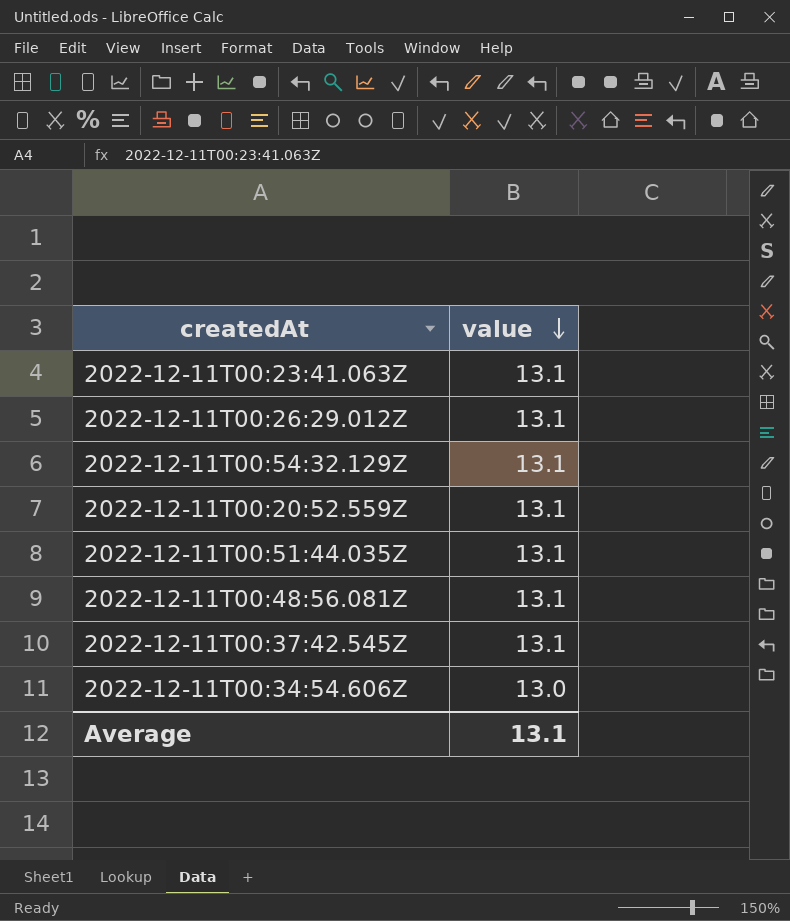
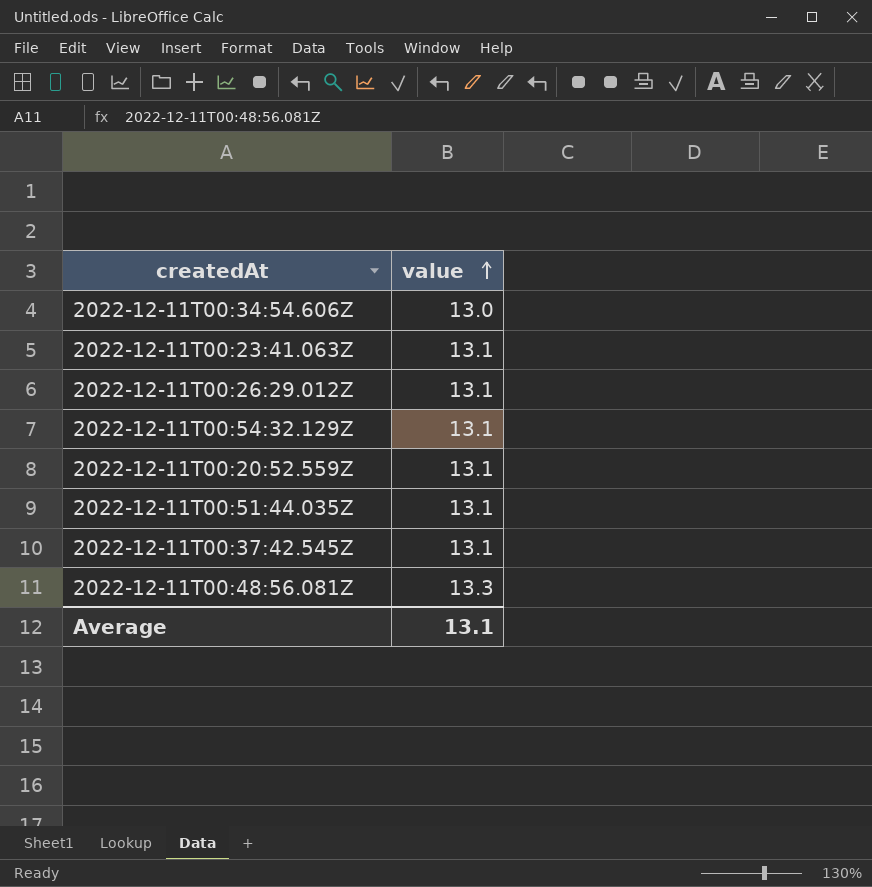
row order: value descending -> value ascending
2022-12-11T00:48:56.081Z | value: 13.1 -> 13.3

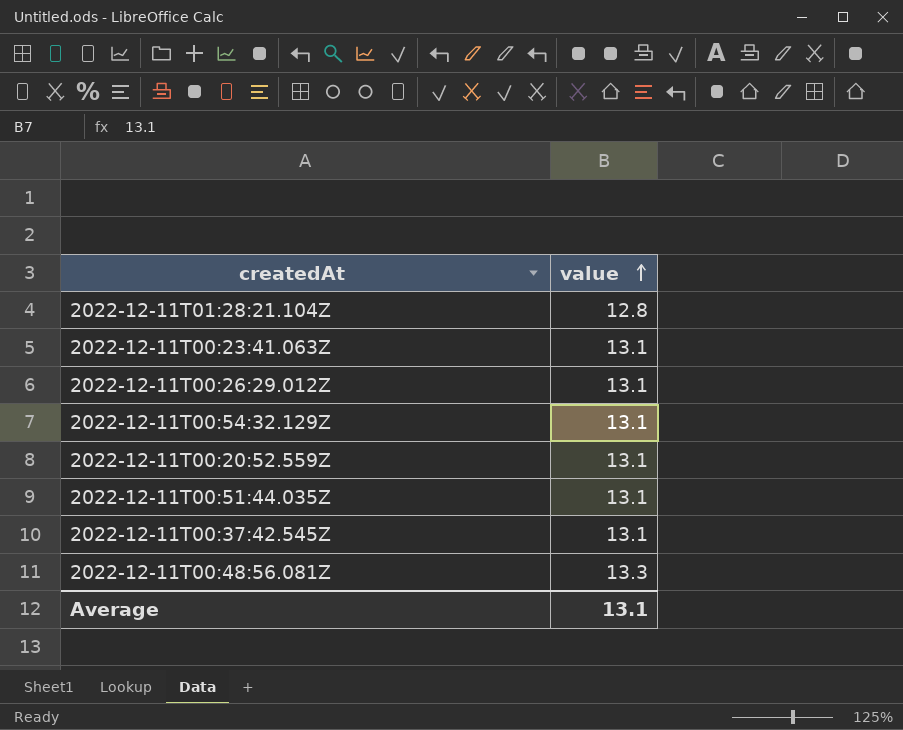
row 2022-12-11T00:34:54.606Z: 13.0 -> none
row 2022-12-11T01:28:21.104Z: none -> 12.8

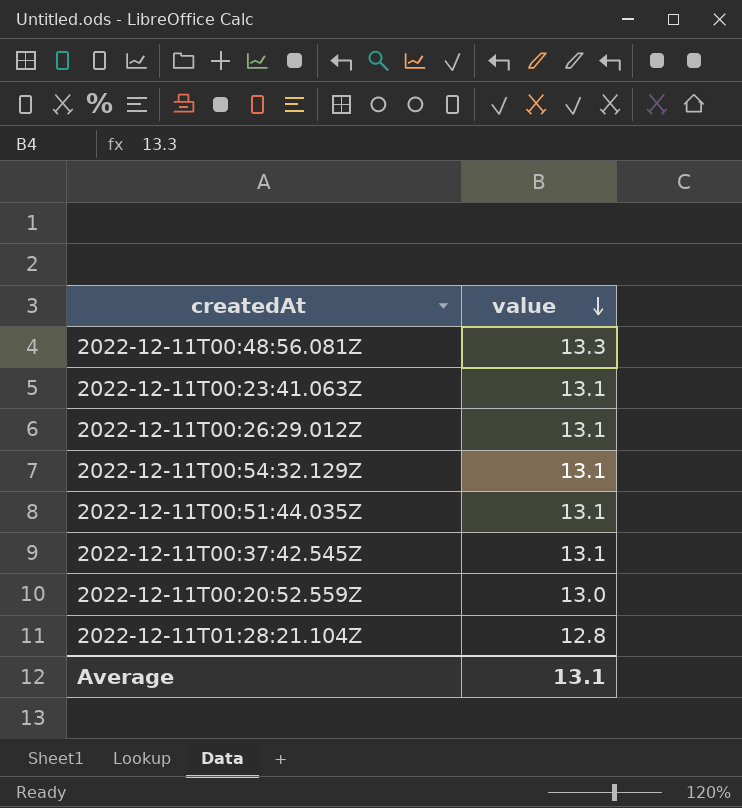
row order: value ascending -> value descending
2022-12-11T00:20:52.559Z | value: 13.1 -> 13.0

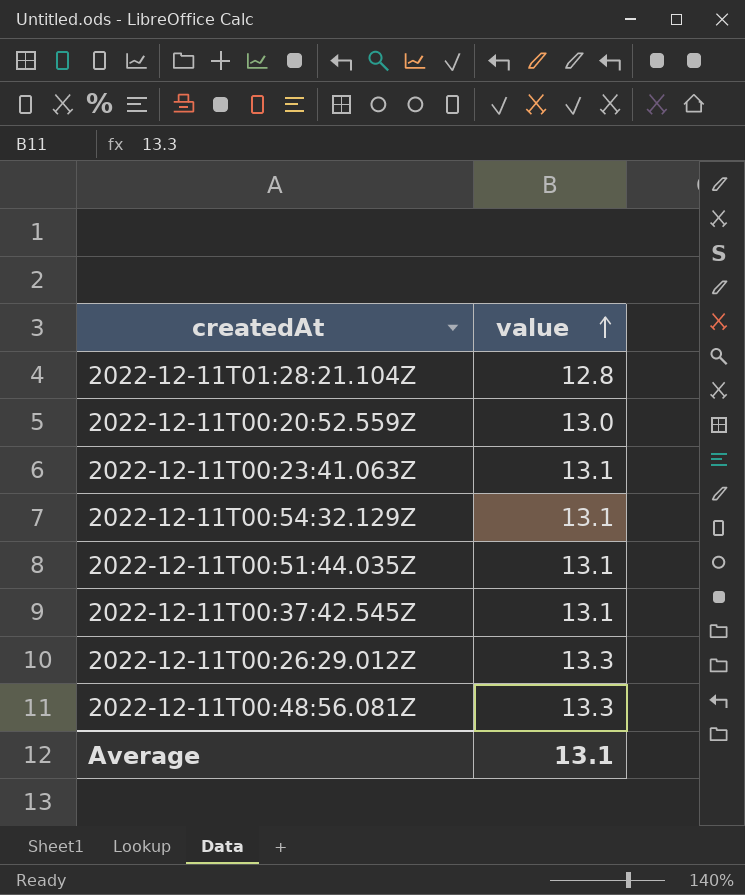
row order: value descending -> value ascending
2022-12-11T00:26:29.012Z | value: 13.1 -> 13.3

